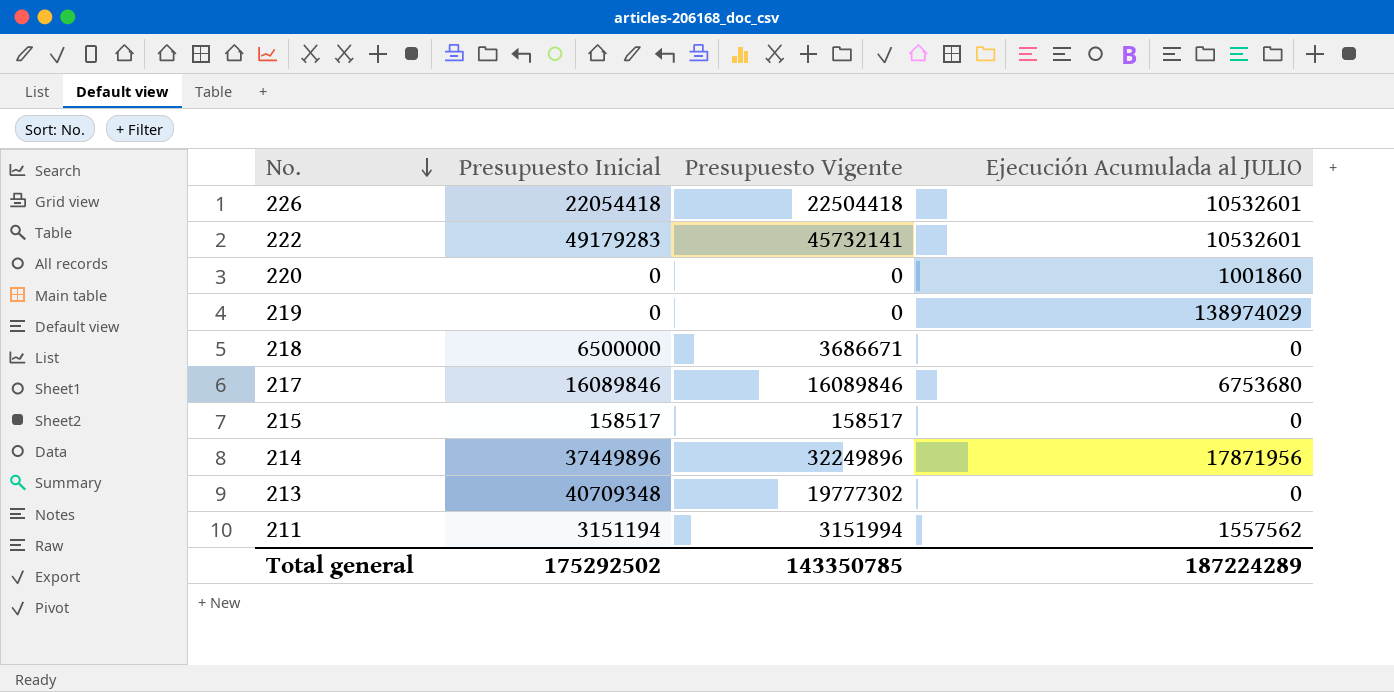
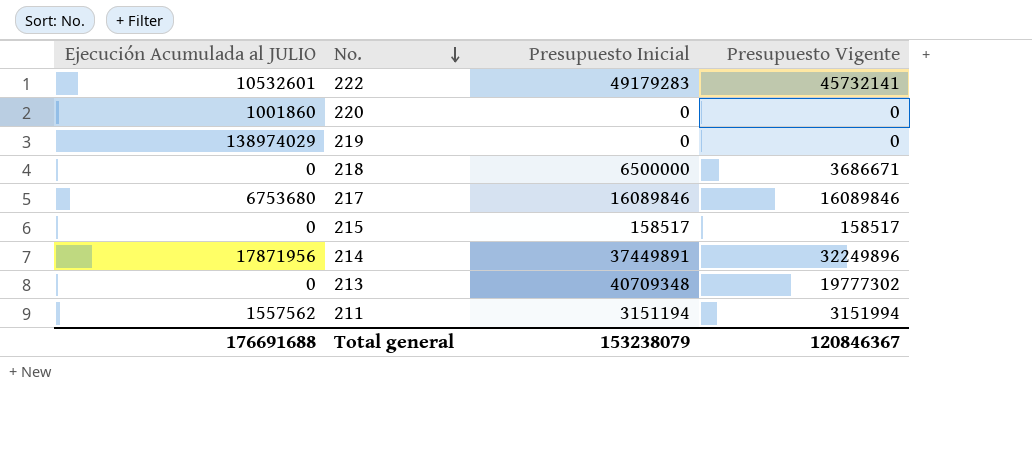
column Ejecución Acumulada al JULIO | position: 4 -> 1
row 226: 22054418 | 22504418 | 10532601 -> none
214 | Presupuesto Inicial: 37449896 -> 37449891
Total general | Ejecución Acumulada al JULIO: 187224289 -> 176691688
Total general | Presupuesto Inicial: 175292502 -> 153238079
Total general | Presupuesto Vigente: 143350785 -> 120846367

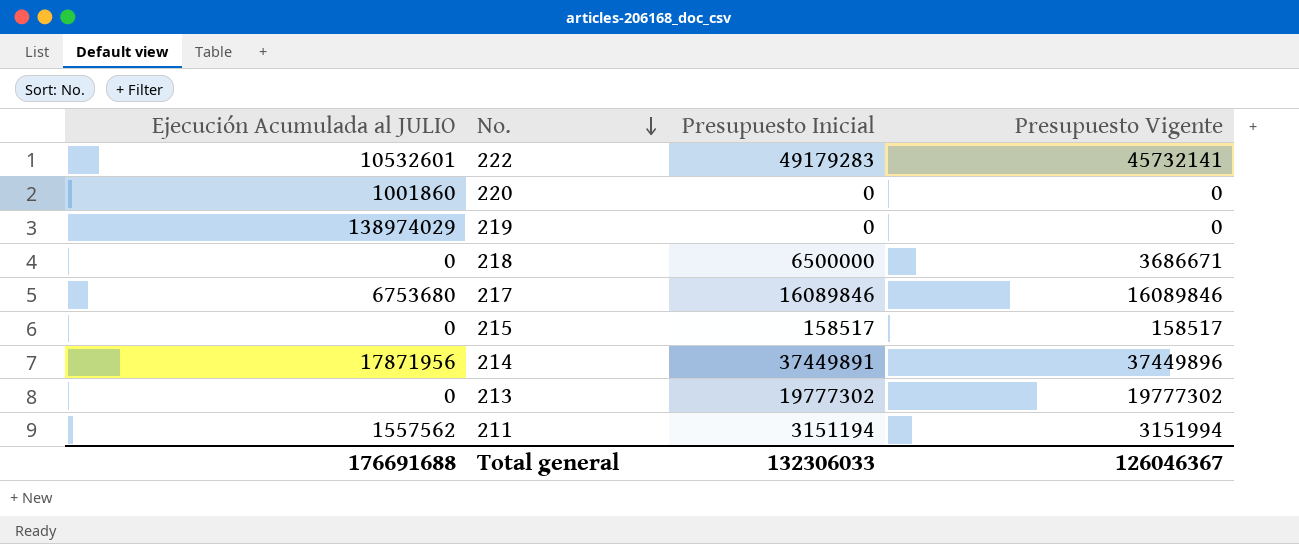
214 | Presupuesto Vigente: 32249896 -> 37449896
213 | Presupuesto Inicial: 40709348 -> 19777302
Total general | Presupuesto Inicial: 153238079 -> 132306033
Total general | Presupuesto Vigente: 120846367 -> 126046367

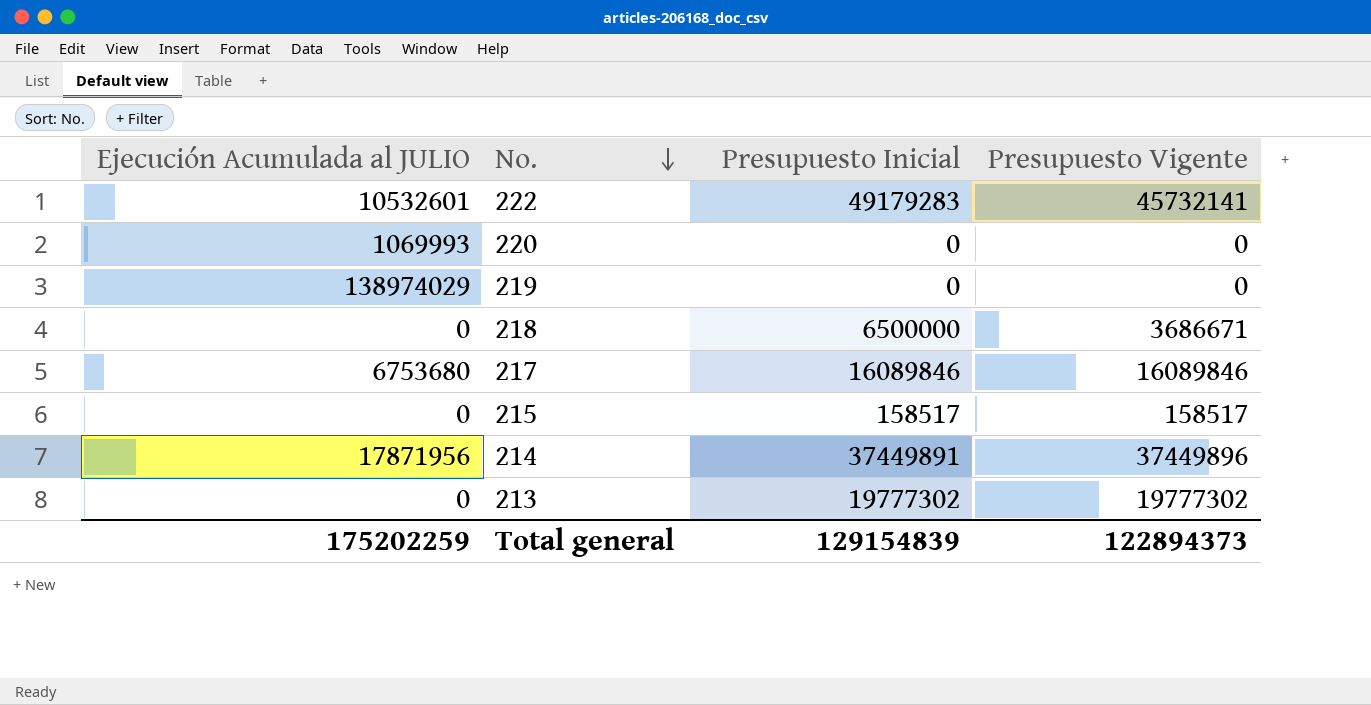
row 211: 1557562 | 3151194 | 3151994 -> none
220 | Ejecución Acumulada al JULIO: 1001860 -> 1069993
Total general | Ejecución Acumulada al JULIO: 176691688 -> 175202259
Total general | Presupuesto Inicial: 132306033 -> 129154839
Total general | Presupuesto Vigente: 126046367 -> 122894373

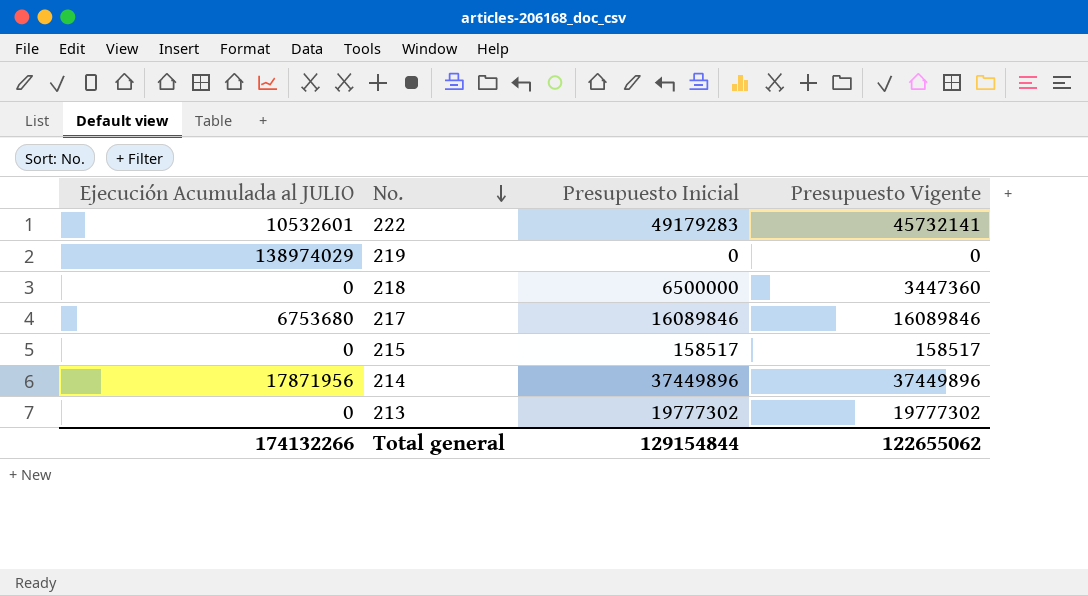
row 220: 1069993 | 0 | 0 -> none
218 | Presupuesto Vigente: 3686671 -> 3447360
214 | Presupuesto Inicial: 37449891 -> 37449896
Total general | Ejecución Acumulada al JULIO: 175202259 -> 174132266
Total general | Presupuesto Inicial: 129154839 -> 129154844
Total general | Presupuesto Vigente: 122894373 -> 122655062

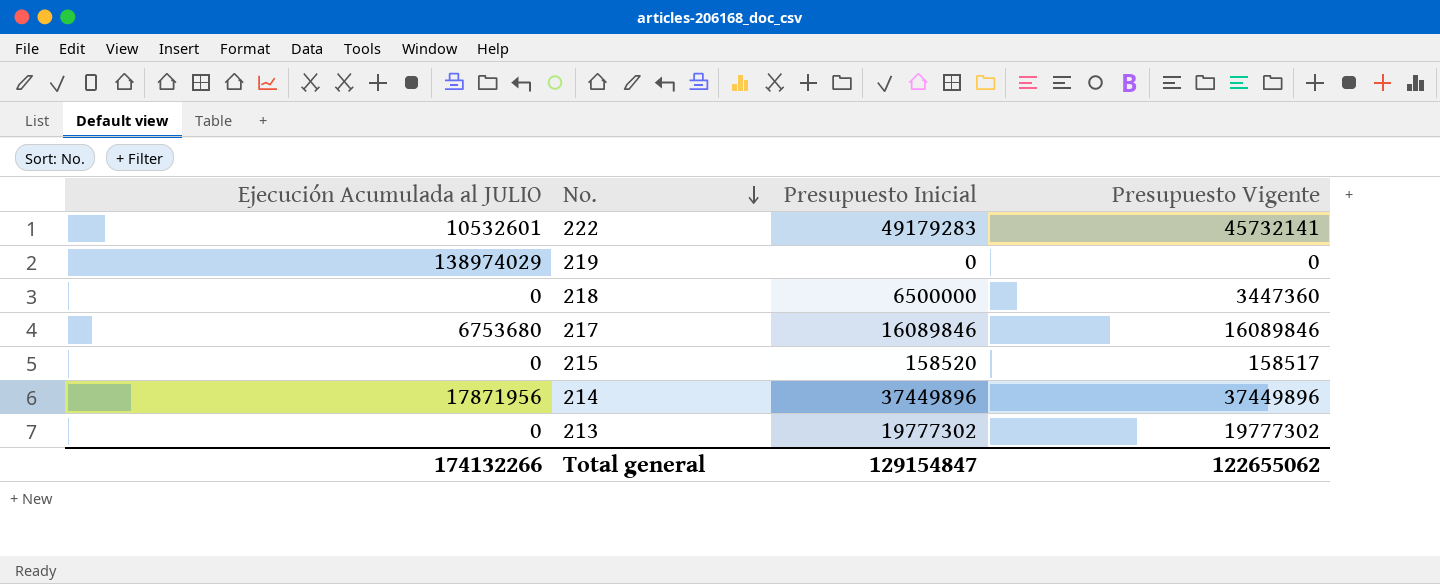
215 | Presupuesto Inicial: 158517 -> 158520
Total general | Presupuesto Inicial: 129154844 -> 129154847

